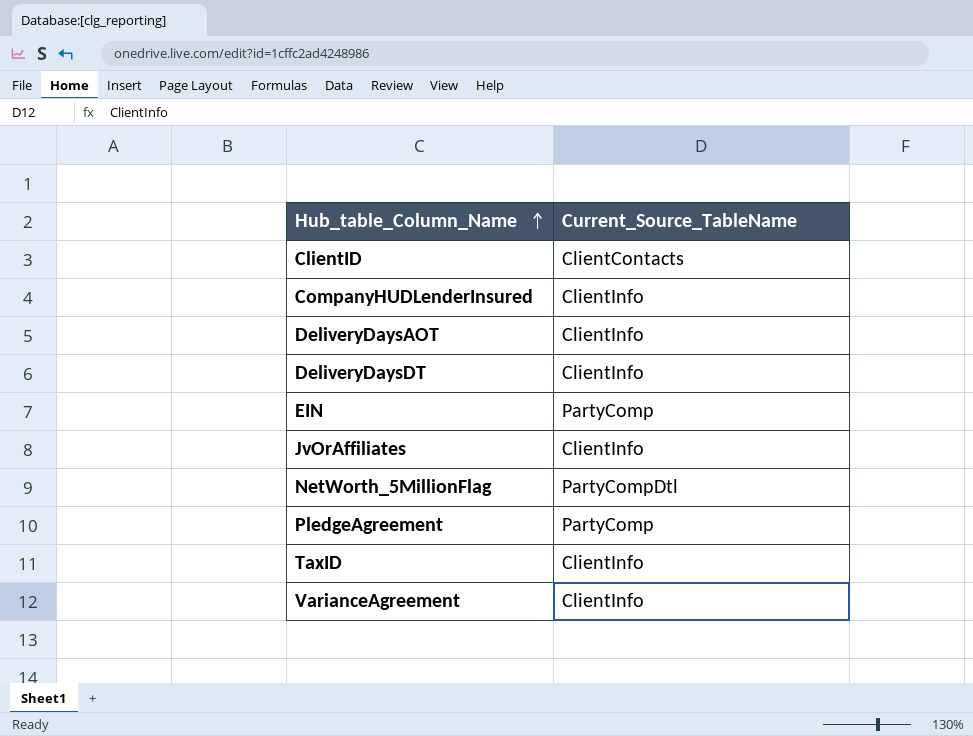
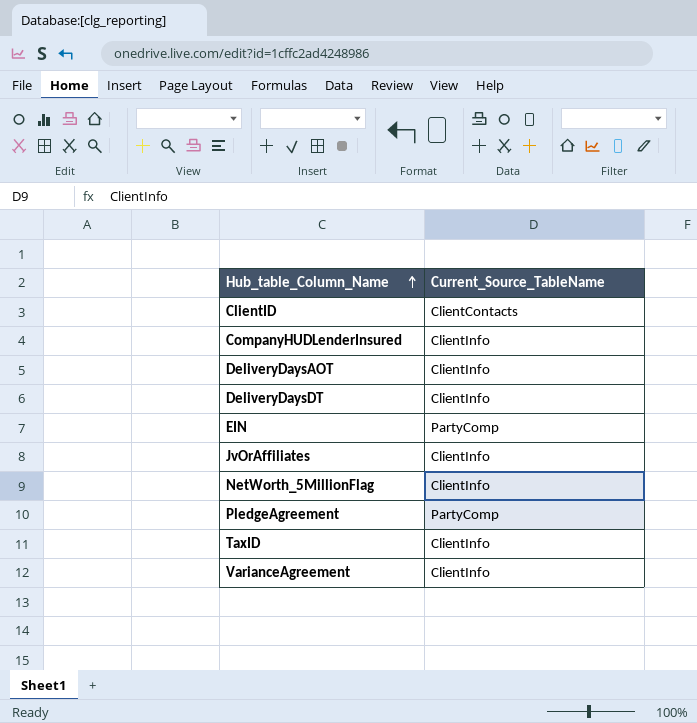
NetWorth_5MillionFlag | Current_Source_TableName: PartyCompDtl -> ClientInfo

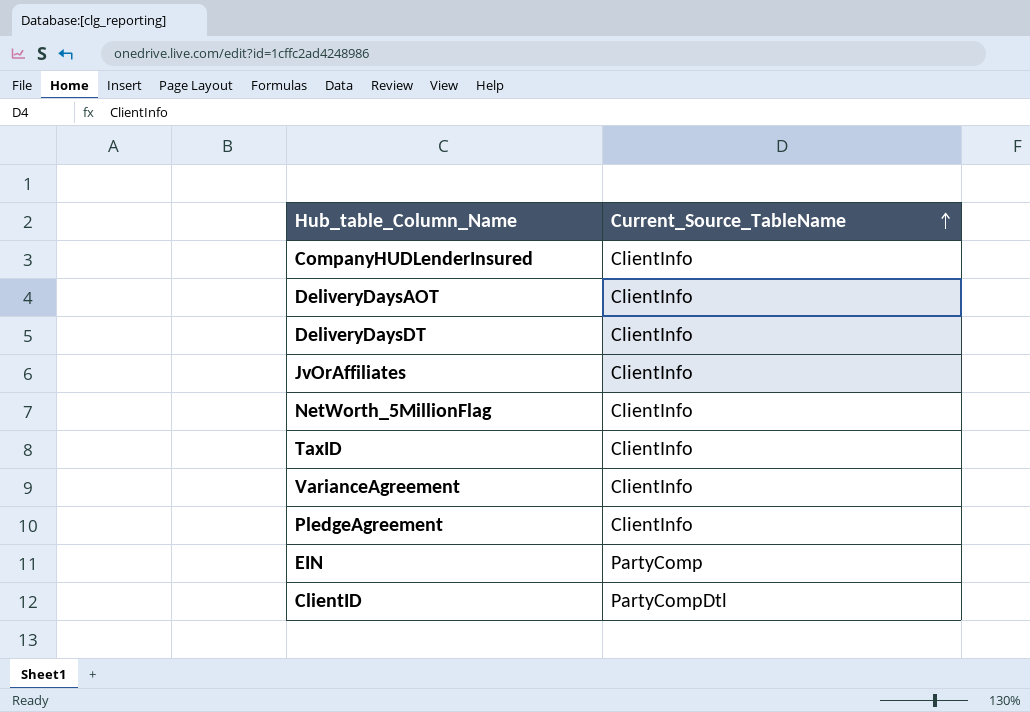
row order: Hub_table_Column_Name ascending -> Current_Source_TableName ascending
PledgeAgreement | Current_Source_TableName: PartyComp -> ClientInfo
ClientID | Current_Source_TableName: ClientContacts -> PartyCompDtl

